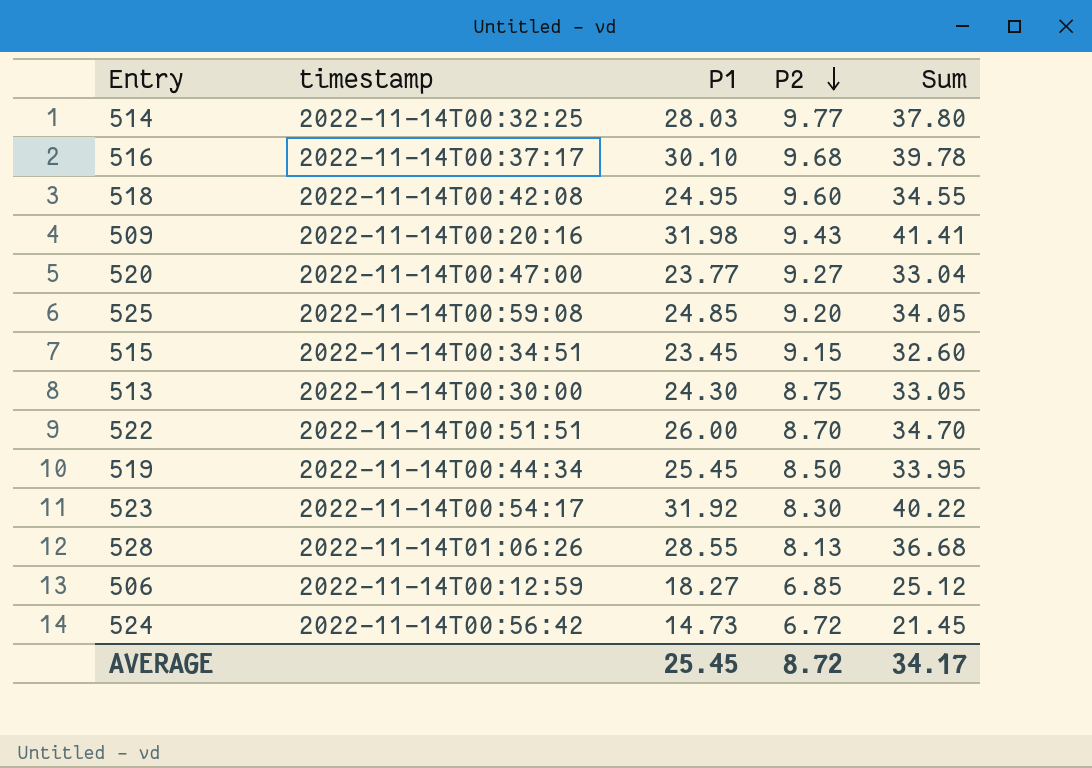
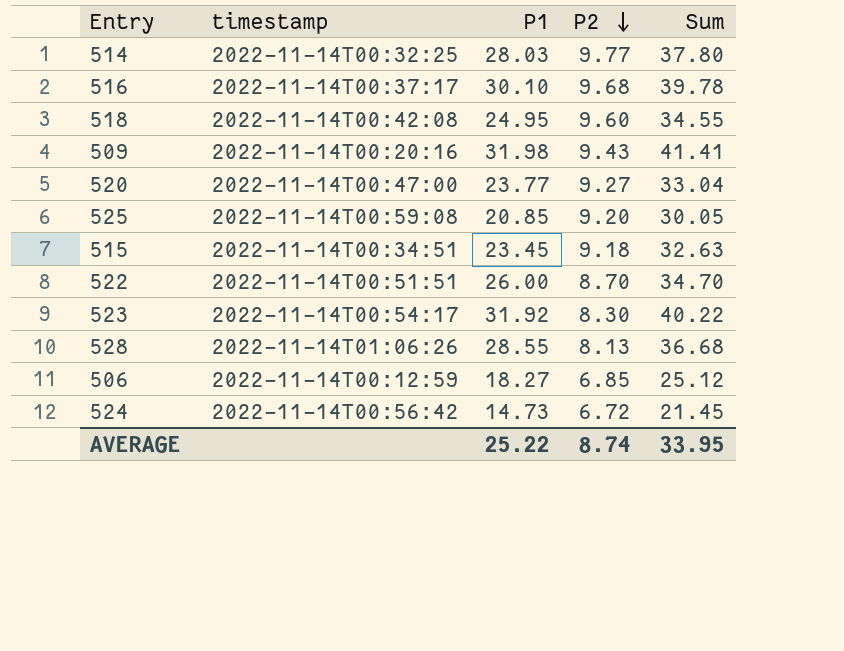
row 513: 2022-11-14T00:30:00 | 24.30 | 8.75 | 33.05 -> none
row 519: 2022-11-14T00:44:34 | 25.45 | 8.50 | 33.95 -> none
525 | P1: 24.85 -> 20.85
525 | Sum: 34.05 -> 30.05
515 | P2: 9.15 -> 9.18
515 | Sum: 32.60 -> 32.63
AVERAGE | P1: 25.45 -> 25.22
AVERAGE | P2: 8.72 -> 8.74
AVERAGE | Sum: 34.17 -> 33.95

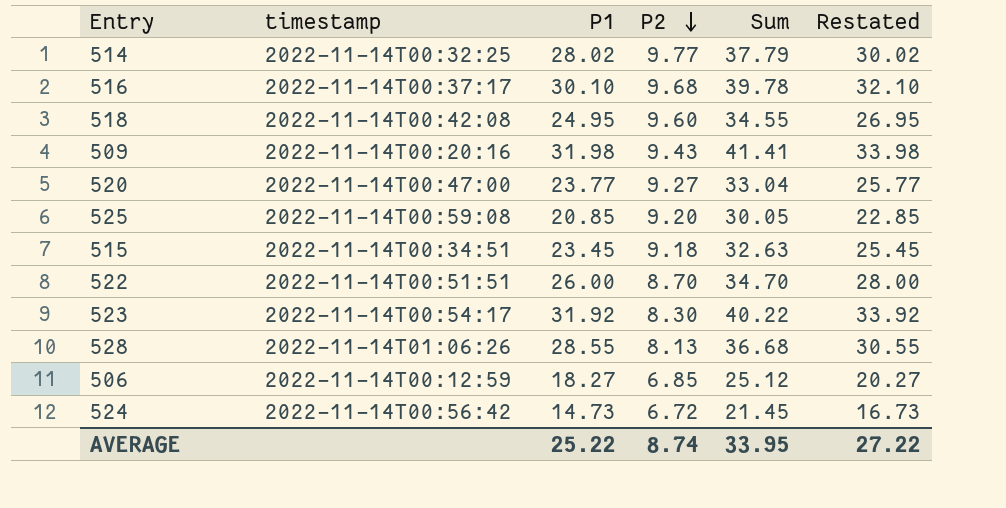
column Restated | formula: none -> [P1] + 2
514 | P1: 28.03 -> 28.02
514 | Sum: 37.80 -> 37.79

